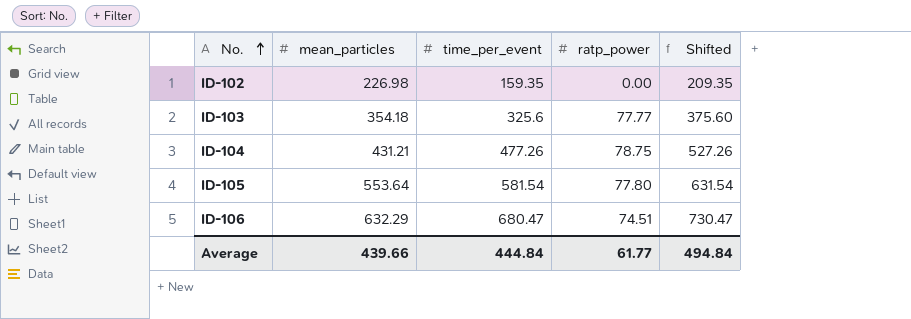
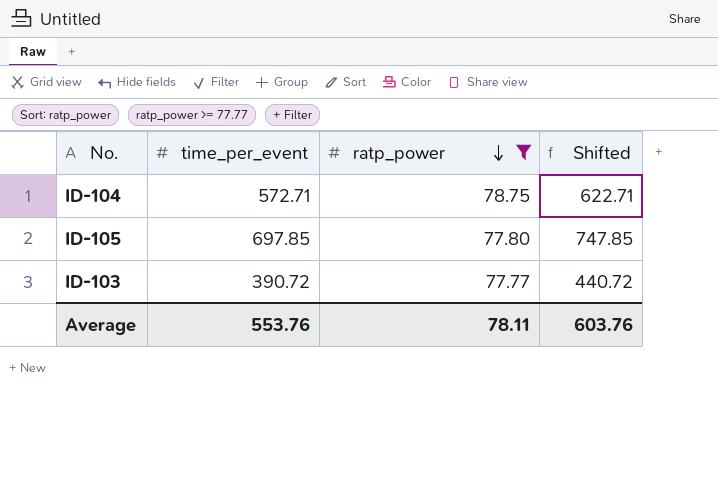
filter: none -> ratp_power >= 77.77
row order: No. ascending -> ratp_power descending
column mean_particles | position: 2 -> none
ID-104 | time_per_event: 477.26 -> 572.71
ID-104 | Shifted: 527.26 -> 622.71
ID-105 | time_per_event: 581.54 -> 697.85
ID-105 | Shifted: 631.54 -> 747.85
ID-103 | time_per_event: 325.6 -> 390.72
ID-103 | Shifted: 375.60 -> 440.72
Average | time_per_event: 444.84 -> 553.76
Average | ratp_power: 61.77 -> 78.11
Average | Shifted: 494.84 -> 603.76

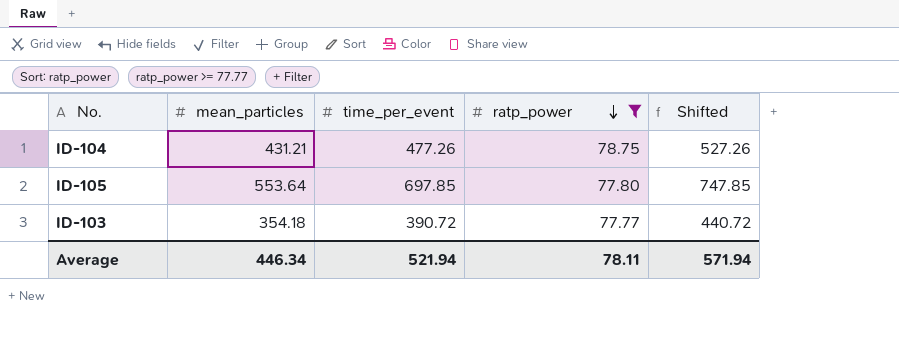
column mean_particles | position: none -> 2
ID-104 | time_per_event: 572.71 -> 477.26
ID-104 | Shifted: 622.71 -> 527.26
Average | time_per_event: 553.76 -> 521.94
Average | Shifted: 603.76 -> 571.94

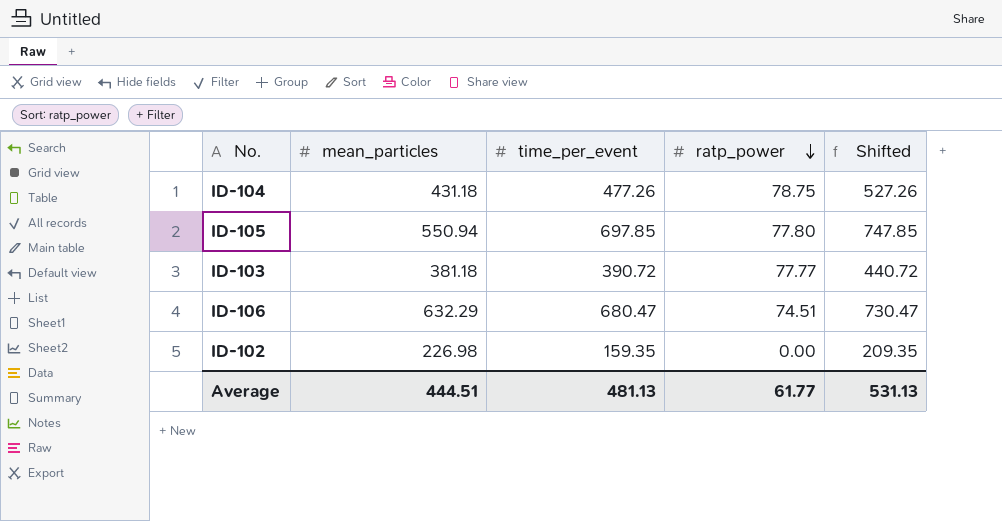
filter: ratp_power >= 77.77 -> none
ID-104 | mean_particles: 431.21 -> 431.18
ID-105 | mean_particles: 553.64 -> 550.94
ID-103 | mean_particles: 354.18 -> 381.18
Average | mean_particles: 446.34 -> 444.51
Average | time_per_event: 521.94 -> 481.13
Average | ratp_power: 78.11 -> 61.77
Average | Shifted: 571.94 -> 531.13

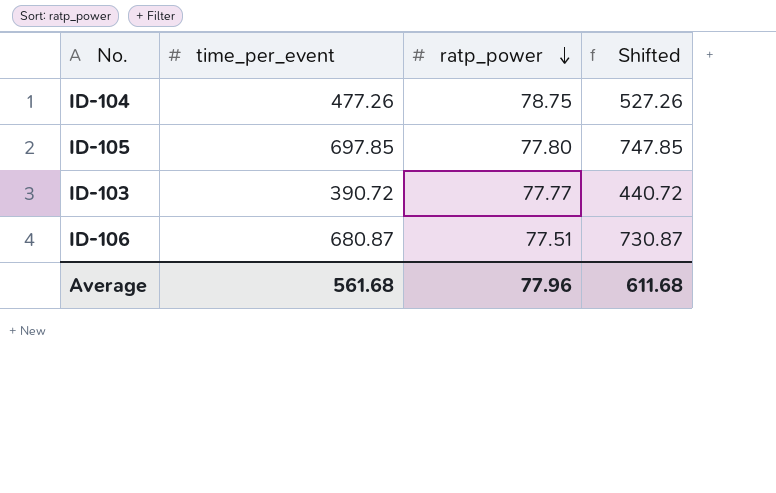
column mean_particles | position: 2 -> none
row ID-102: 226.98 | 159.35 | 0.00 | 209.35 -> none
ID-106 | time_per_event: 680.47 -> 680.87
ID-106 | ratp_power: 74.51 -> 77.51
ID-106 | Shifted: 730.47 -> 730.87
Average | time_per_event: 481.13 -> 561.68
Average | ratp_power: 61.77 -> 77.96
Average | Shifted: 531.13 -> 611.68

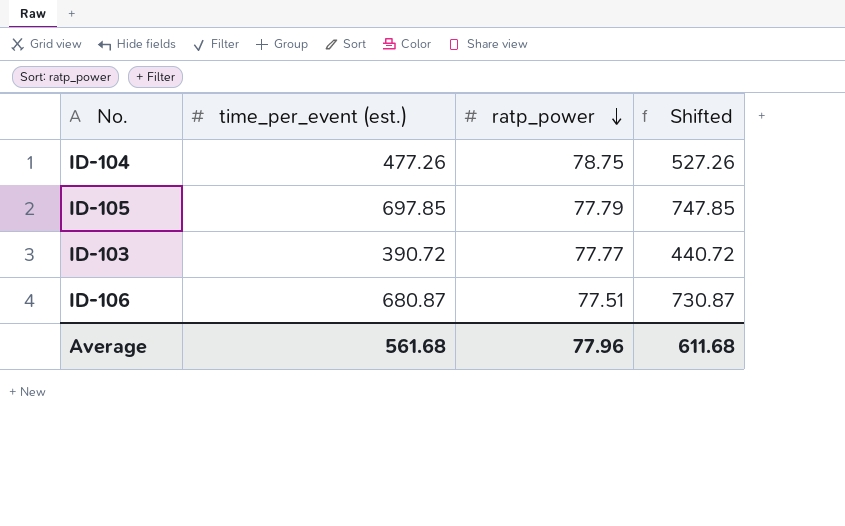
column name: time_per_event -> time_per_event (est.)
ID-105 | ratp_power: 77.80 -> 77.79

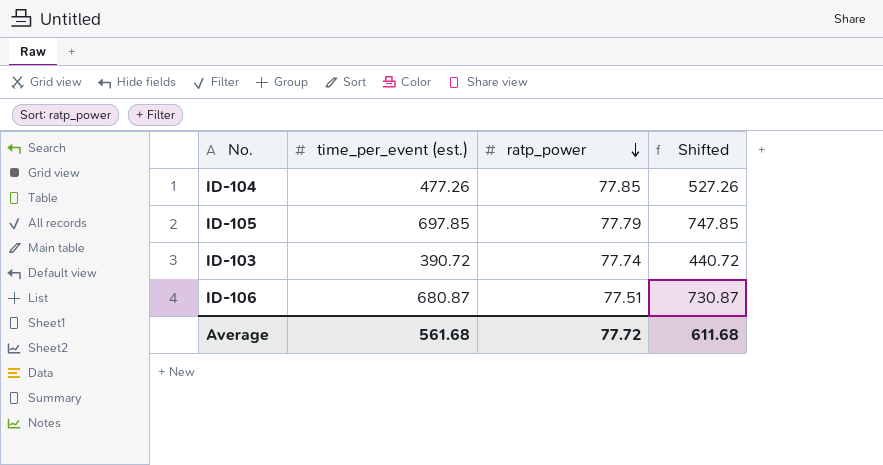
ID-104 | ratp_power: 78.75 -> 77.85
ID-103 | ratp_power: 77.77 -> 77.74
Average | ratp_power: 77.96 -> 77.72

